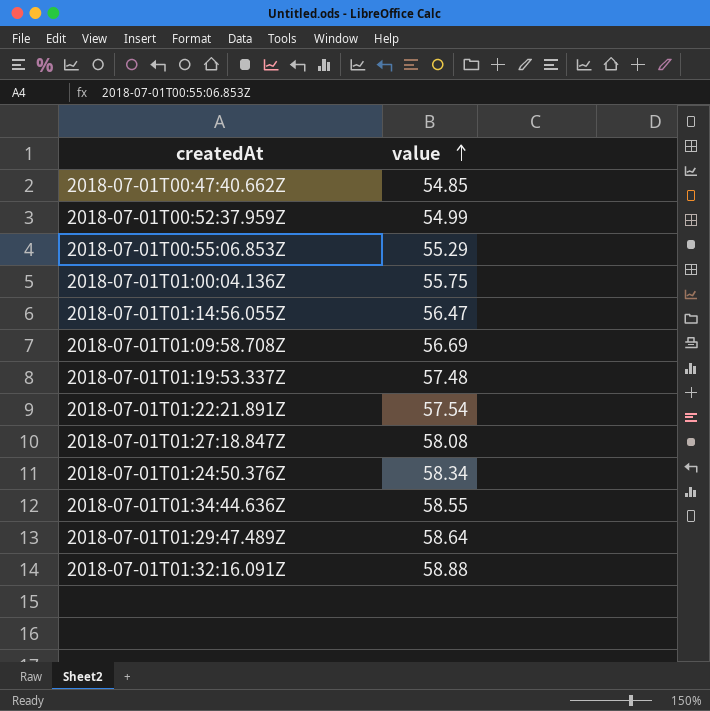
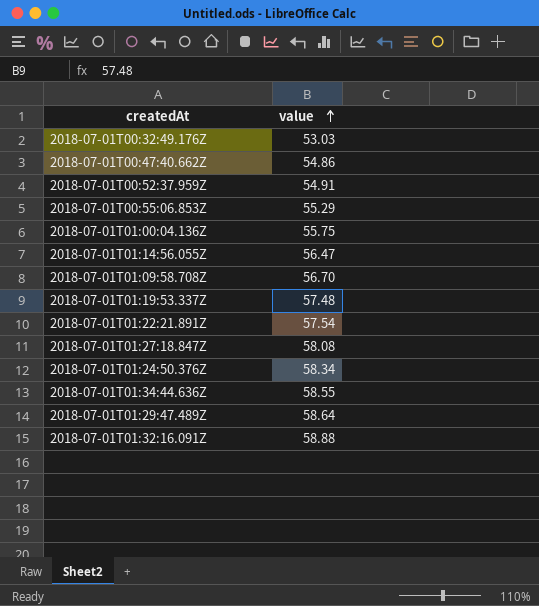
row 2018-07-01T00:32:49.176Z: none -> 53.03
2018-07-01T00:47:40.662Z | value: 54.85 -> 54.86
2018-07-01T00:52:37.959Z | value: 54.99 -> 54.91
2018-07-01T01:09:58.708Z | value: 56.69 -> 56.70

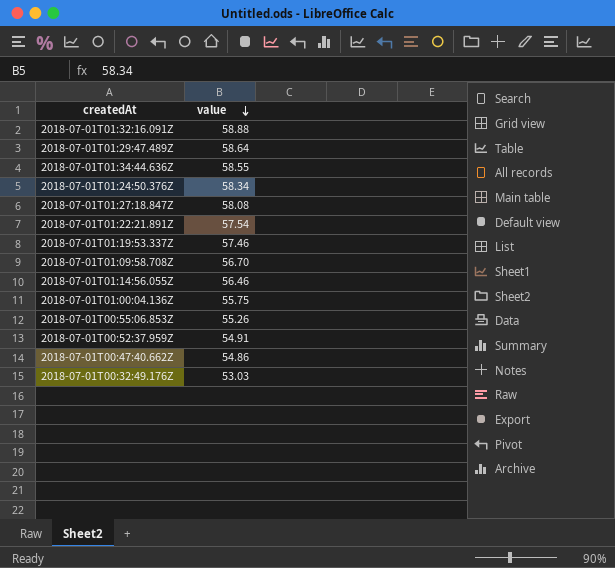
row order: value ascending -> value descending
2018-07-01T01:19:53.337Z | value: 57.48 -> 57.46
2018-07-01T01:14:56.055Z | value: 56.47 -> 56.46
2018-07-01T00:55:06.853Z | value: 55.29 -> 55.26

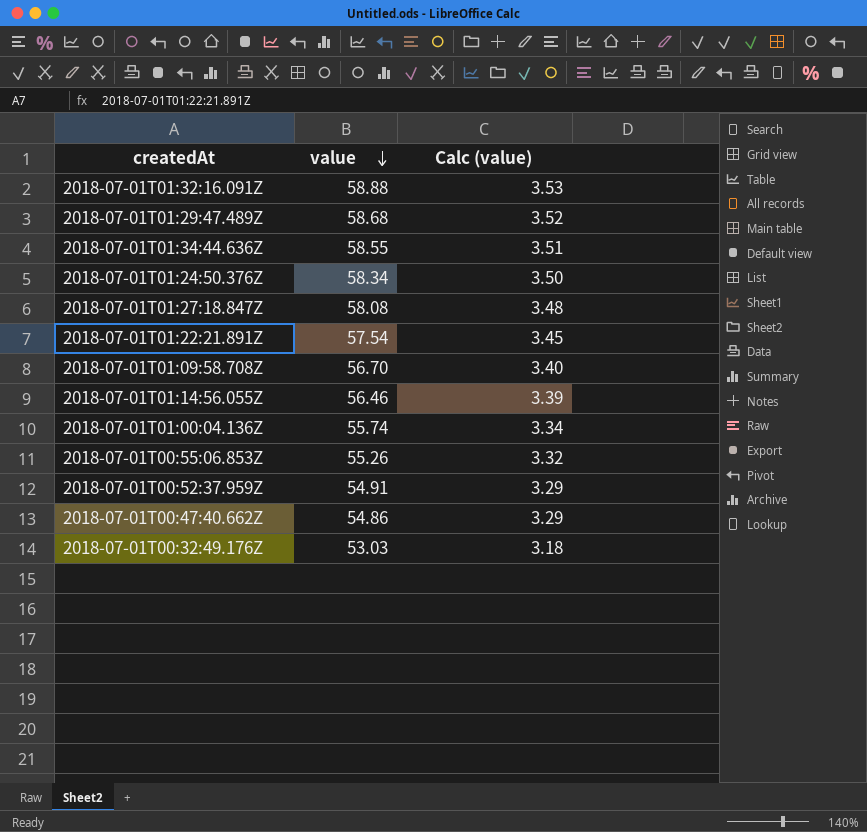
column Calc (value) | formula: none -> [value] * 0.06
row 2018-07-01T01:19:53.337Z: 57.46 -> none
2018-07-01T01:29:47.489Z | value: 58.64 -> 58.68
2018-07-01T01:00:04.136Z | value: 55.75 -> 55.74

